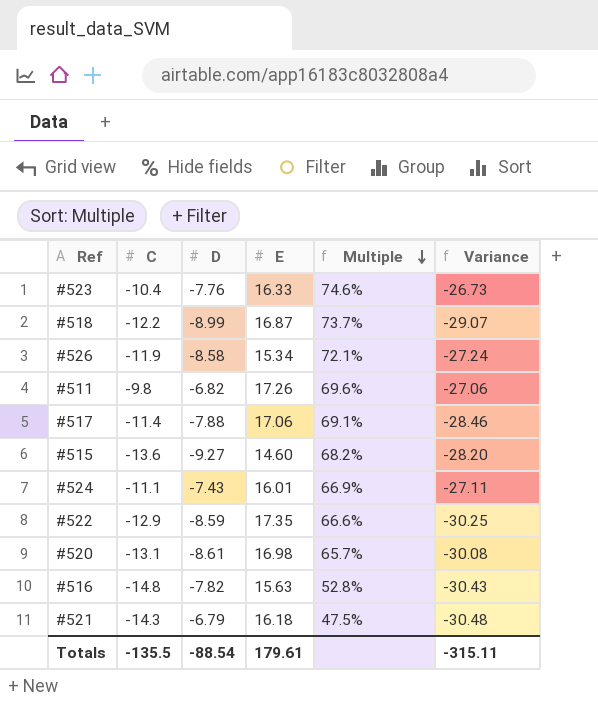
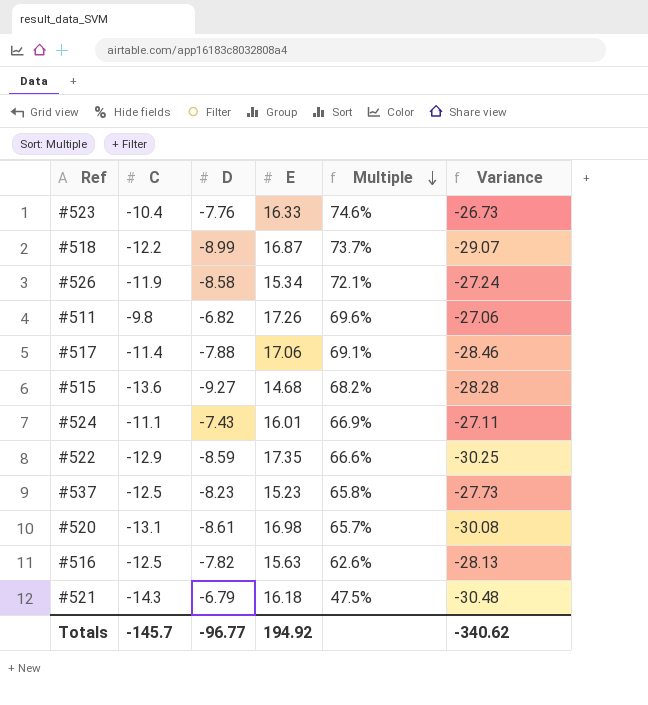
#515 | E: 14.60 -> 14.68
#515 | Variance: -28.20 -> -28.28
row #537: none -> -12.5 | -8.23 | 15.23 | 65.8% | -27.73
#516 | C: -14.8 -> -12.5
#516 | Multiple: 52.8% -> 62.6%
#516 | Variance: -30.43 -> -28.13
Totals | C: -135.5 -> -145.7
Totals | D: -88.54 -> -96.77
Totals | E: 179.61 -> 194.92
Totals | Variance: -315.11 -> -340.62

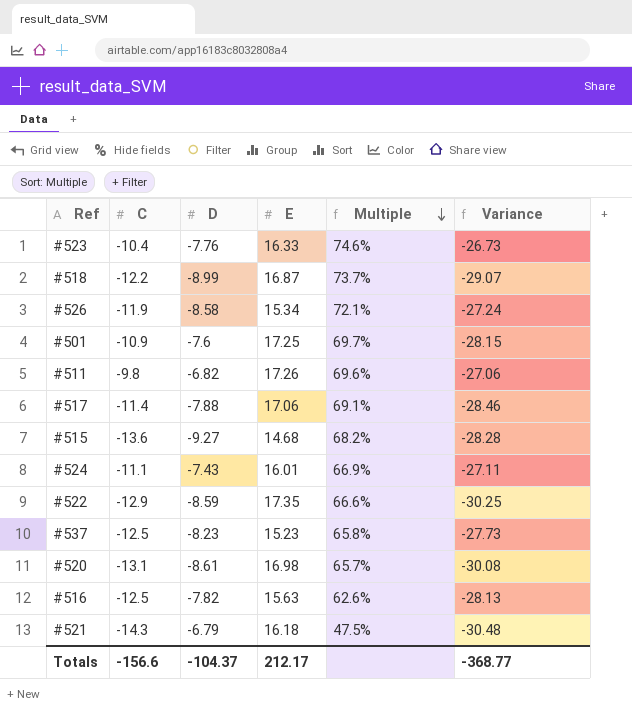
row #501: none -> -10.9 | -7.6 | 17.25 | 69.7% | -28.15
Totals | C: -145.7 -> -156.6
Totals | D: -96.77 -> -104.37
Totals | E: 194.92 -> 212.17
Totals | Variance: -340.62 -> -368.77

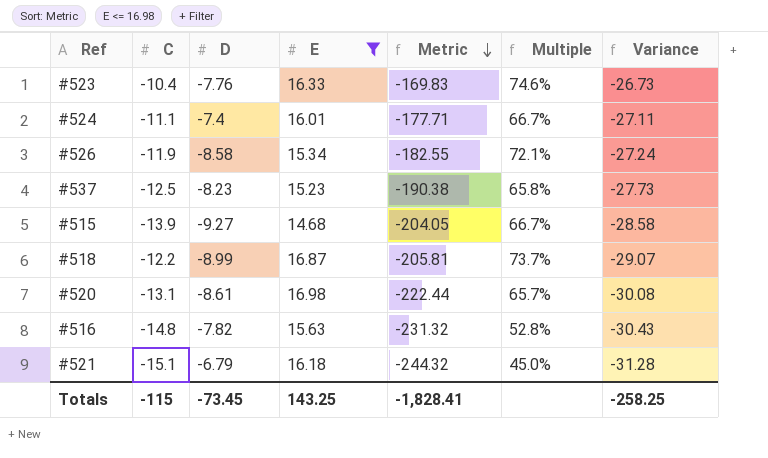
filter: none -> E <= 16.98
row order: Multiple descending -> Metric descending
column Metric | formula: none -> [C] * [E]
#524 | D: -7.43 -> -7.4
#524 | Multiple: 66.9% -> 66.7%
#515 | C: -13.6 -> -13.9
#515 | Multiple: 68.2% -> 66.7%
#515 | Variance: -28.28 -> -28.58
#516 | C: -12.5 -> -14.8
#516 | Multiple: 62.6% -> 52.8%
#516 | Variance: -28.13 -> -30.43
#521 | C: -14.3 -> -15.1
#521 | Multiple: 47.5% -> 45.0%
#521 | Variance: -30.48 -> -31.28
Totals | C: -156.6 -> -115
Totals | D: -104.37 -> -73.45
Totals | E: 212.17 -> 143.25
Totals | Variance: -368.77 -> -258.25

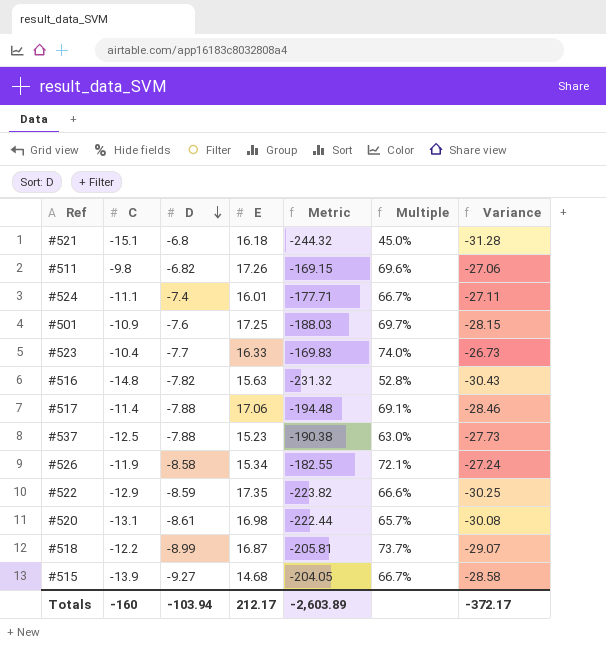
filter: E <= 16.98 -> none
row order: Metric descending -> D descending
#521 | D: -6.79 -> -6.8
#523 | D: -7.76 -> -7.7
#523 | Multiple: 74.6% -> 74.0%
#537 | D: -8.23 -> -7.88
#537 | Multiple: 65.8% -> 63.0%
Totals | C: -115 -> -160
Totals | D: -73.45 -> -103.94
Totals | E: 143.25 -> 212.17
Totals | Metric: -1,828.41 -> -2,603.89
Totals | Variance: -258.25 -> -372.17

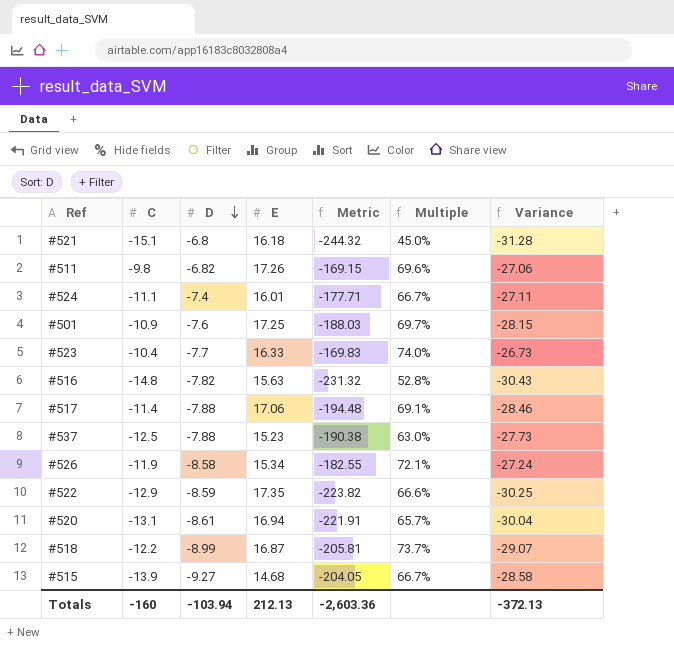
#520 | E: 16.98 -> 16.94
#520 | Metric: -222.44 -> -221.91
#520 | Variance: -30.08 -> -30.04
Totals | E: 212.17 -> 212.13
Totals | Metric: -2,603.89 -> -2,603.36
Totals | Variance: -372.17 -> -372.13

